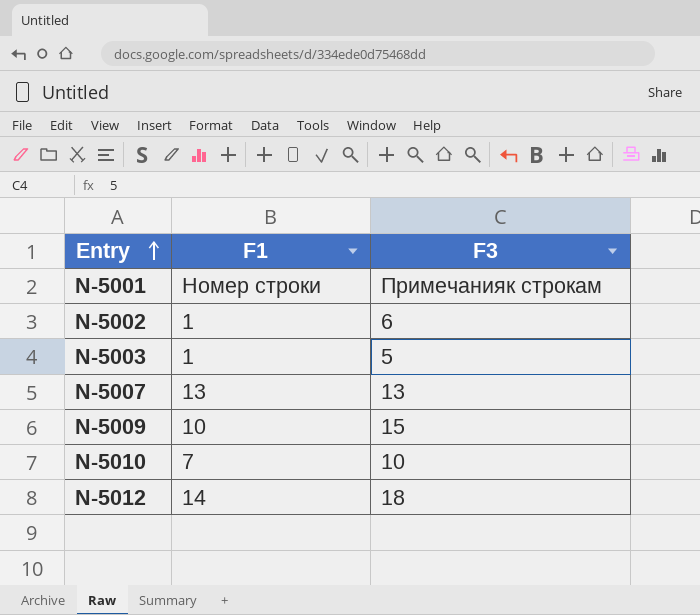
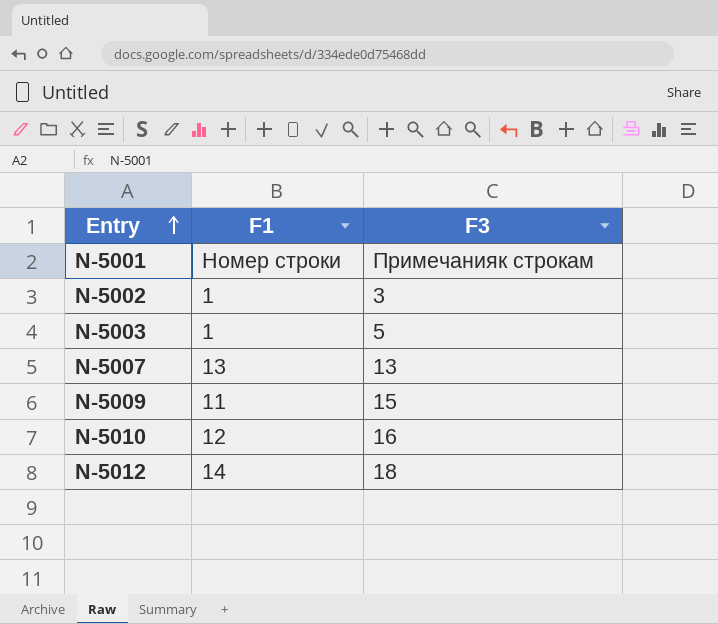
N-5002 | F3: 6 -> 3
N-5009 | F1: 10 -> 11
N-5010 | F1: 7 -> 12
N-5010 | F3: 10 -> 16

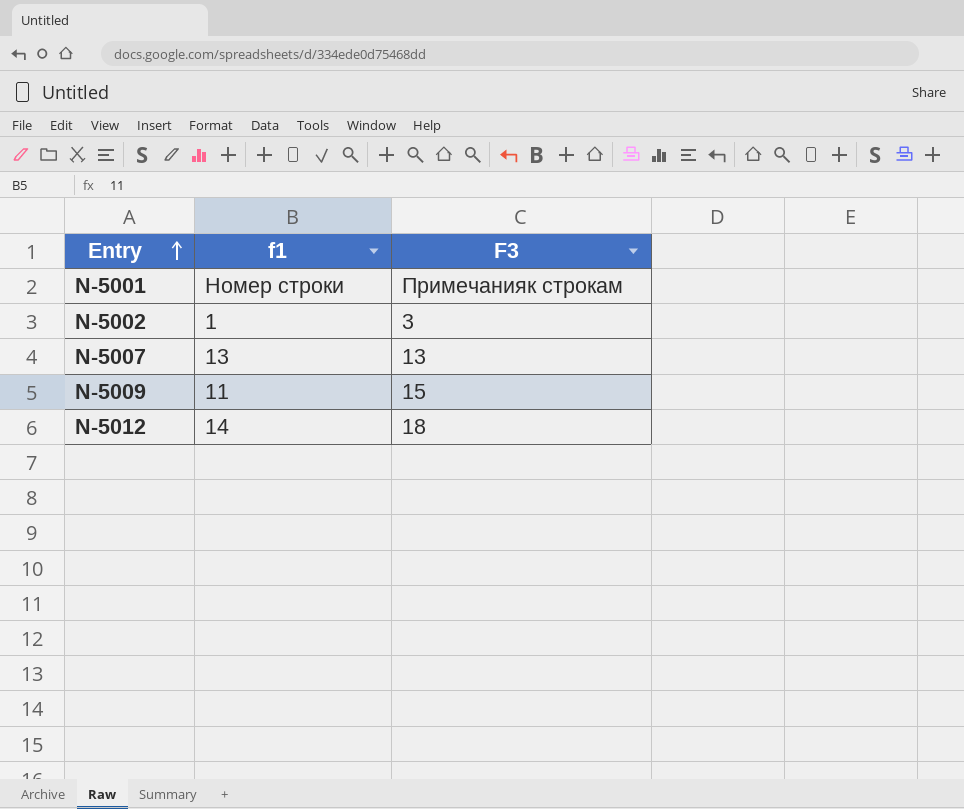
column name: F1 -> f1
row N-5003: 1 | 5 -> none
row N-5010: 12 | 16 -> none

